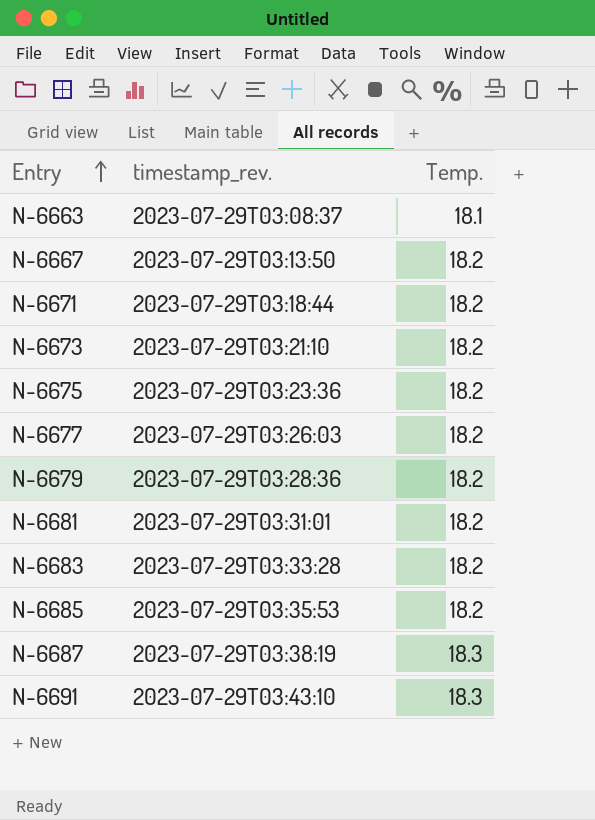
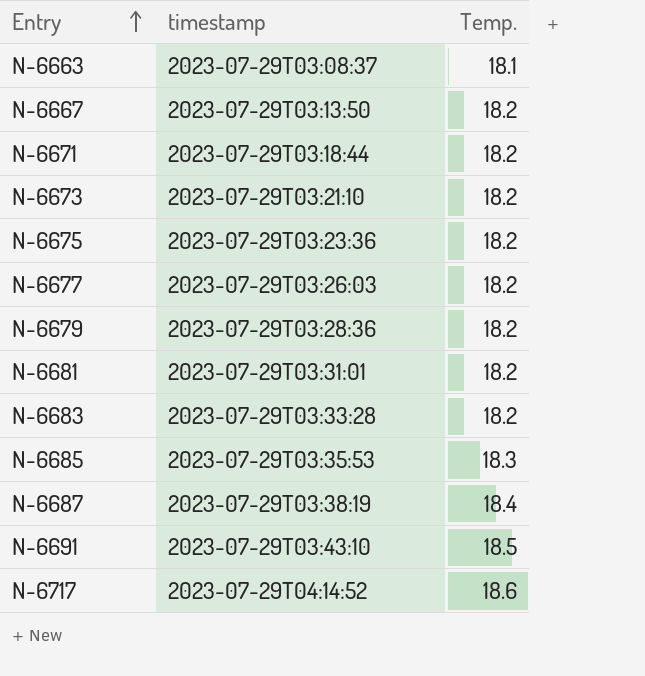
column name: timestamp_rev. -> timestamp
N-6685 | Temp.: 18.2 -> 18.3
N-6687 | Temp.: 18.3 -> 18.4
N-6691 | Temp.: 18.3 -> 18.5
row N-6717: none -> 2023-07-29T04:14:52 | 18.6

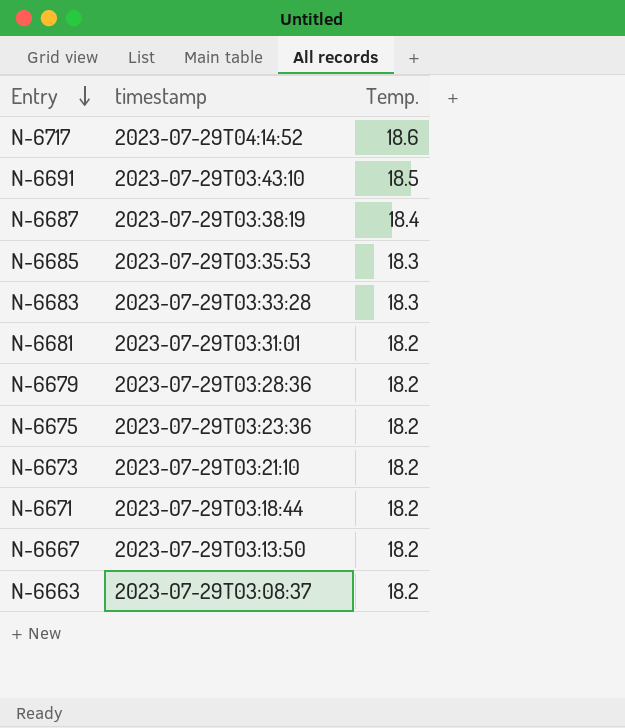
row order: Entry ascending -> Entry descending
row N-6677: 2023-07-29T03:26:03 | 18.2 -> none
N-6683 | Temp.: 18.2 -> 18.3
N-6663 | Temp.: 18.1 -> 18.2

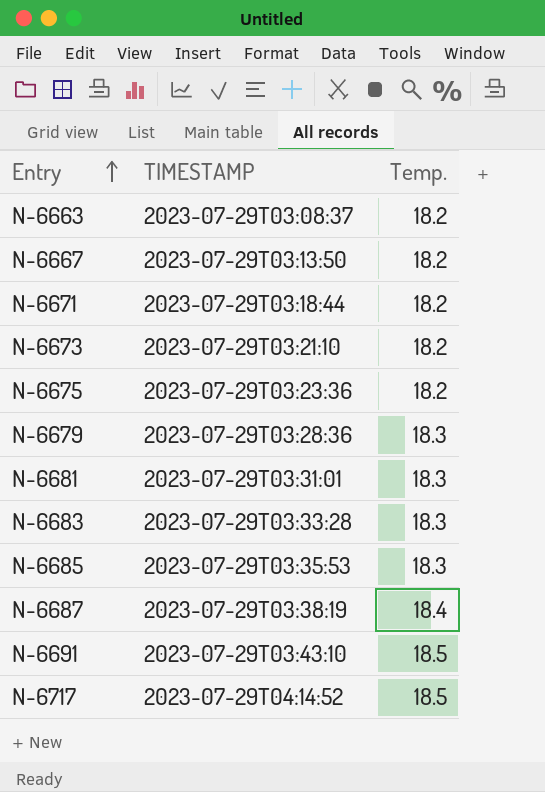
row order: Entry descending -> Entry ascending
column name: timestamp -> TIMESTAMP
N-6679 | Temp.: 18.2 -> 18.3
N-6681 | Temp.: 18.2 -> 18.3
N-6717 | Temp.: 18.6 -> 18.5

